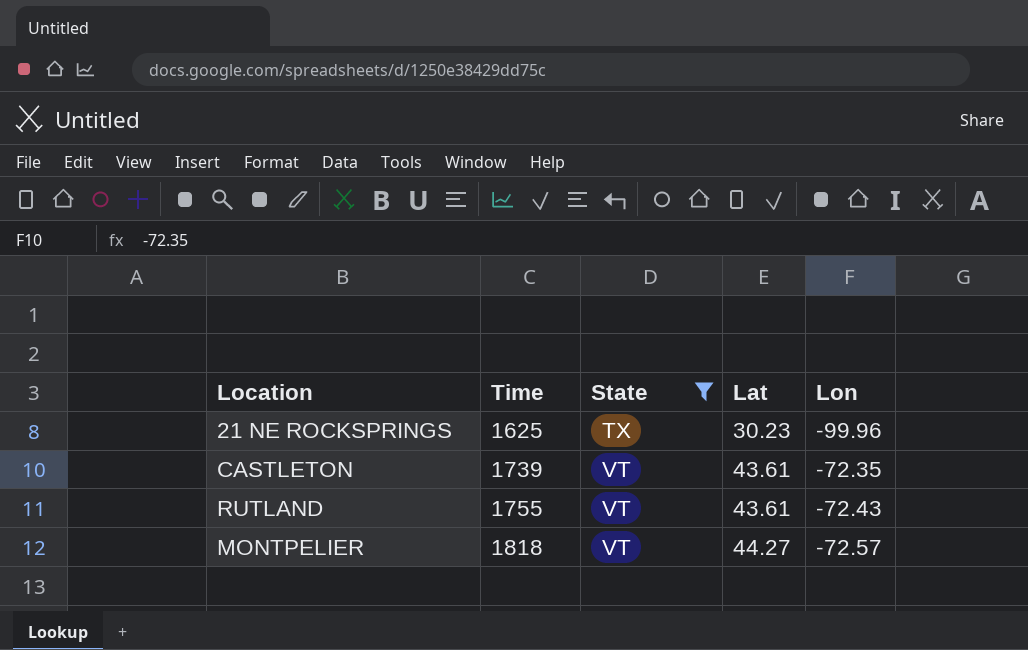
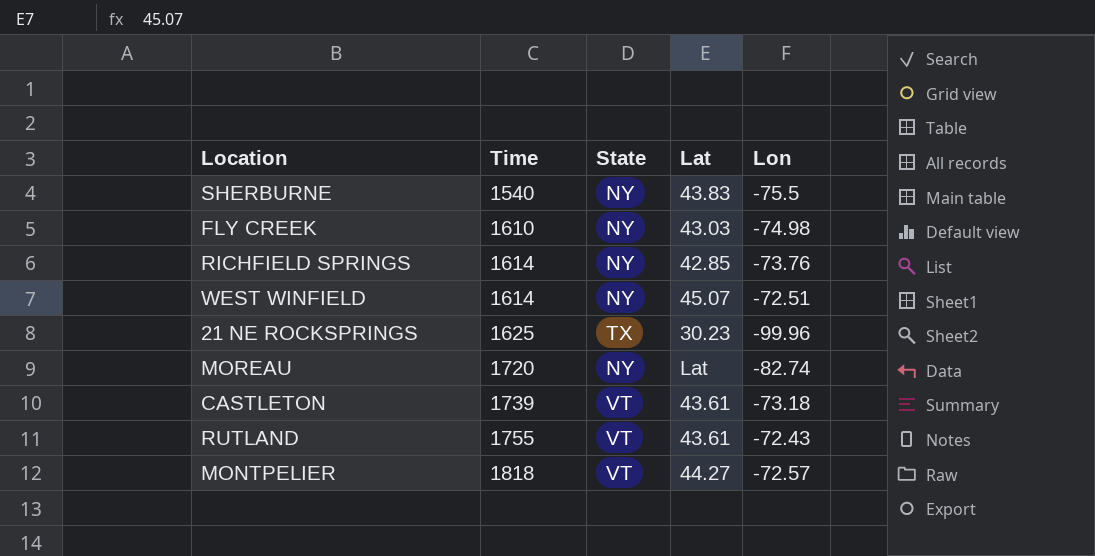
filter: State != NY -> none
CASTLETON | Lon: -72.35 -> -73.18

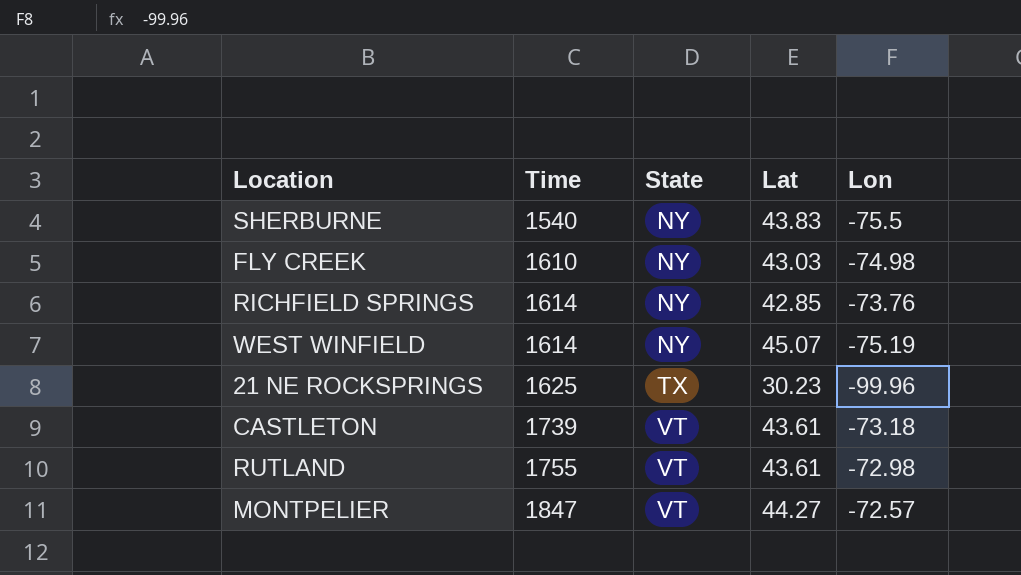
row MOREAU: 1720 | NY | Lat | -82.74 -> none
WEST WINFIELD | Lon: -72.51 -> -75.19
RUTLAND | Lon: -72.43 -> -72.98
MONTPELIER | Time: 1818 -> 1847

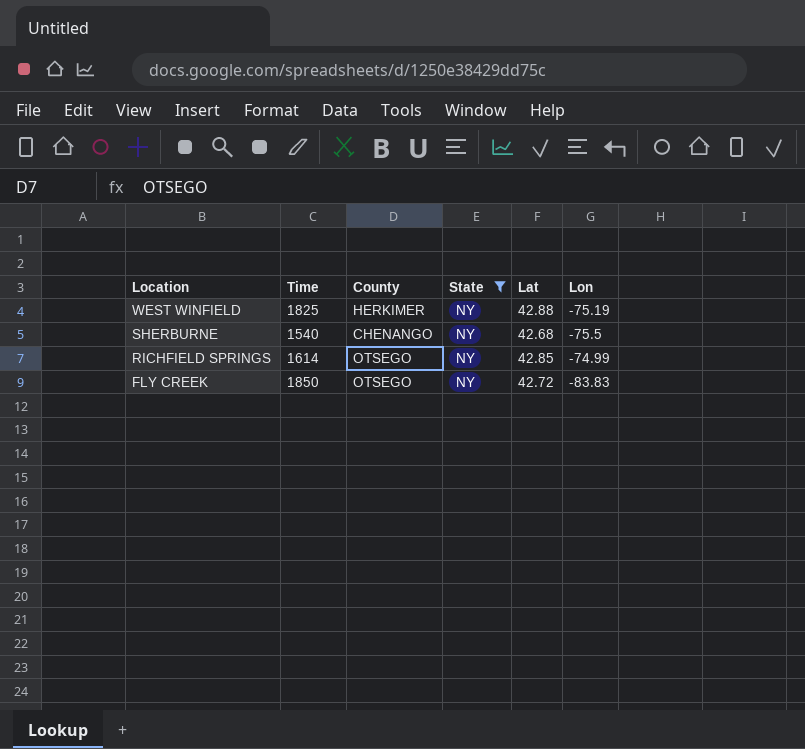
filter: none -> State = NY
row order: Time ascending -> Location descending
column County | position: none -> 3
WEST WINFIELD | Time: 1614 -> 1825
WEST WINFIELD | Lat: 45.07 -> 42.88
SHERBURNE | Lat: 43.83 -> 42.68
RICHFIELD SPRINGS | Lon: -73.76 -> -74.99
FLY CREEK | Time: 1610 -> 1850
FLY CREEK | Lat: 43.03 -> 42.72
FLY CREEK | Lon: -74.98 -> -83.83

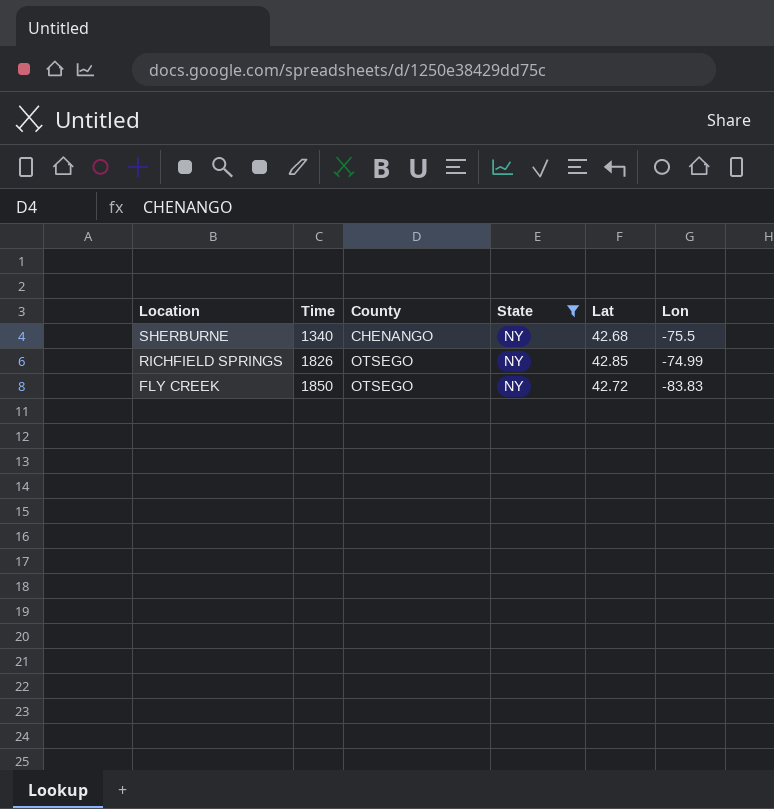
row WEST WINFIELD: 1825 | HERKIMER | NY | 42.88 | -75.19 -> none
SHERBURNE | Time: 1540 -> 1340
RICHFIELD SPRINGS | Time: 1614 -> 1826

